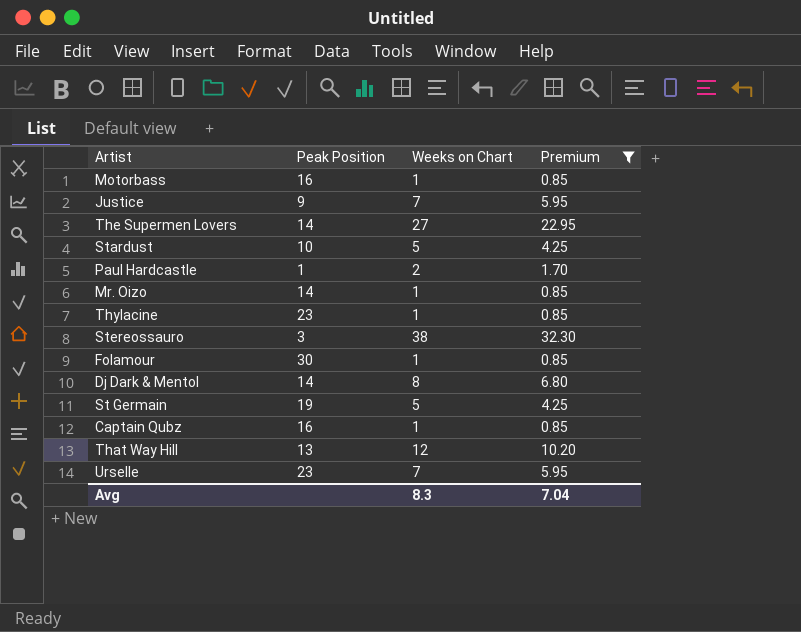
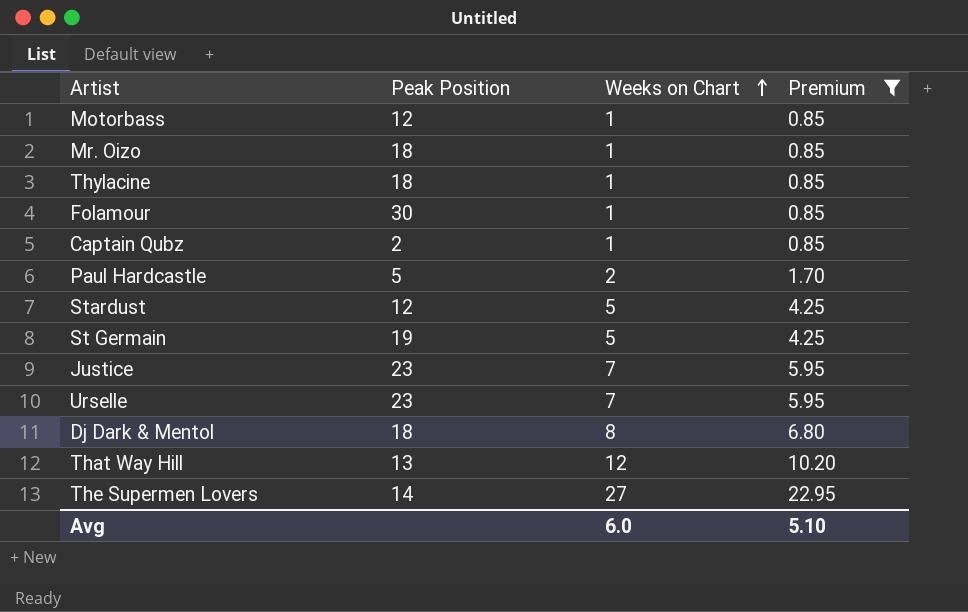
row order: none -> Weeks on Chart ascending
row Stereossauro: 3 | 38 | 32.30 -> none
Motorbass | Peak Position: 16 -> 12
Mr. Oizo | Peak Position: 14 -> 18
Thylacine | Peak Position: 23 -> 18
Captain Qubz | Peak Position: 16 -> 2
Paul Hardcastle | Peak Position: 1 -> 5
Stardust | Peak Position: 10 -> 12
Justice | Peak Position: 9 -> 23
Dj Dark & Mentol | Peak Position: 14 -> 18
Avg | Weeks on Chart: 8.3 -> 6.0
Avg | Premium: 7.04 -> 5.10

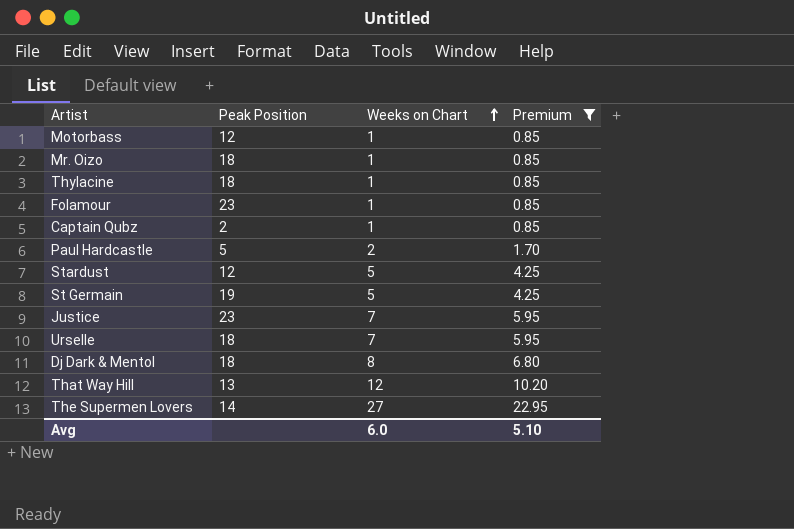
Folamour | Peak Position: 30 -> 23
Urselle | Peak Position: 23 -> 18

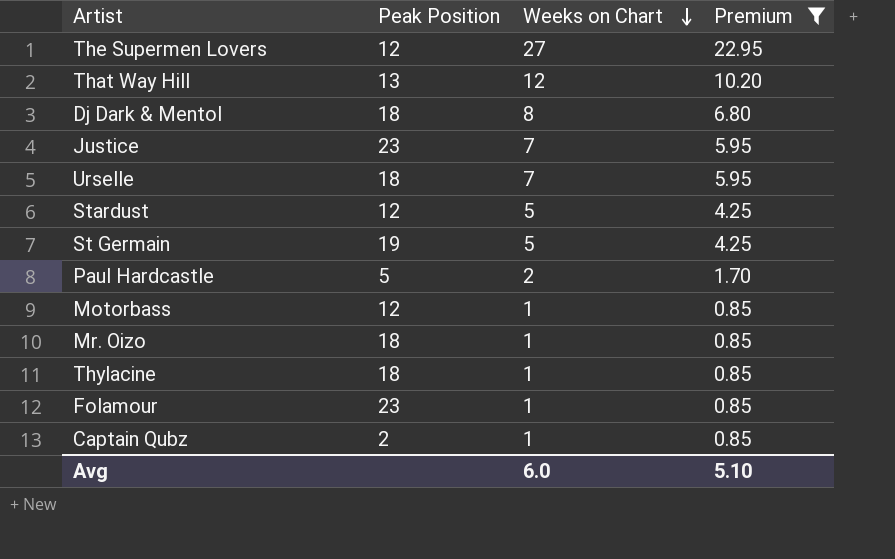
row order: Weeks on Chart ascending -> Weeks on Chart descending
The Supermen Lovers | Peak Position: 14 -> 12

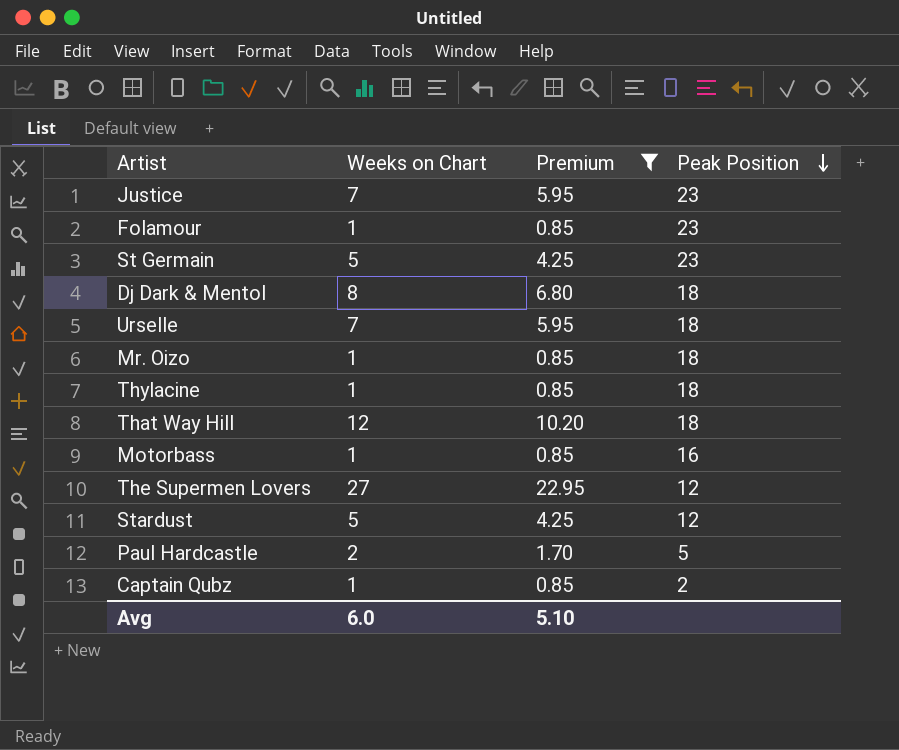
row order: Weeks on Chart descending -> Peak Position descending
column Peak Position | position: 2 -> 4
St Germain | Peak Position: 19 -> 23
That Way Hill | Peak Position: 13 -> 18
Motorbass | Peak Position: 12 -> 16

